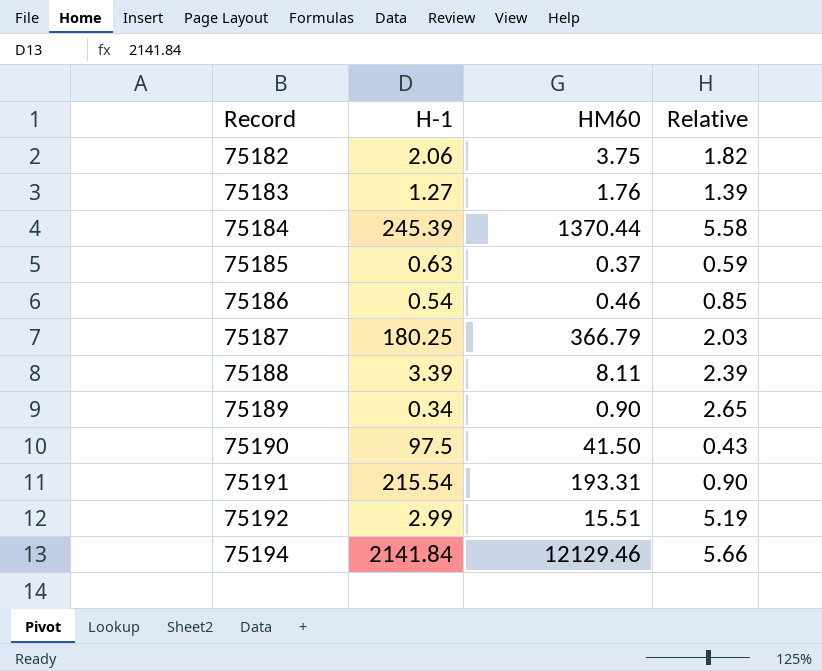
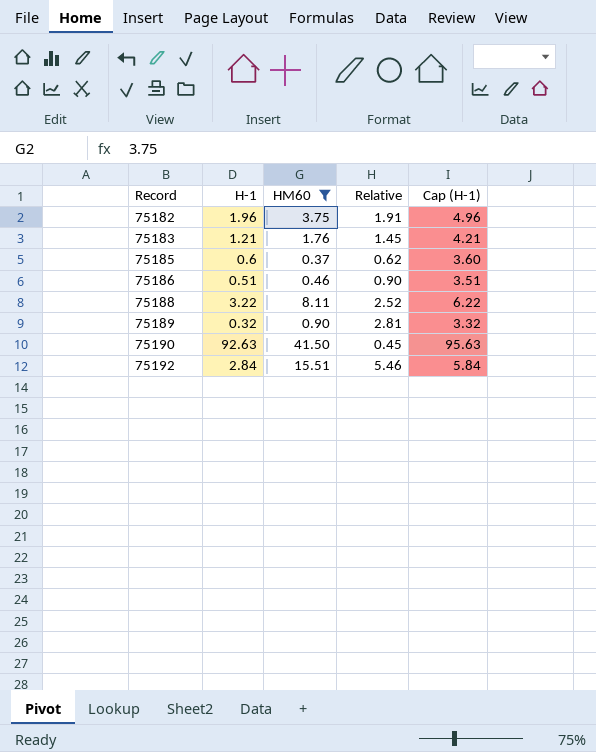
filter: none -> HM60 <= 41.50
column Cap (H-1) | formula: none -> [H-1] + 3
75182 | H-1: 2.06 -> 1.96
75182 | Relative: 1.82 -> 1.91
75183 | H-1: 1.27 -> 1.21
75183 | Relative: 1.39 -> 1.45
75185 | H-1: 0.63 -> 0.6
75185 | Relative: 0.59 -> 0.62
75186 | H-1: 0.54 -> 0.51
75186 | Relative: 0.85 -> 0.90
75188 | H-1: 3.39 -> 3.22
75188 | Relative: 2.39 -> 2.52
75189 | H-1: 0.34 -> 0.32
75189 | Relative: 2.65 -> 2.81
75190 | H-1: 97.5 -> 92.63
75190 | Relative: 0.43 -> 0.45
75192 | H-1: 2.99 -> 2.84
75192 | Relative: 5.19 -> 5.46

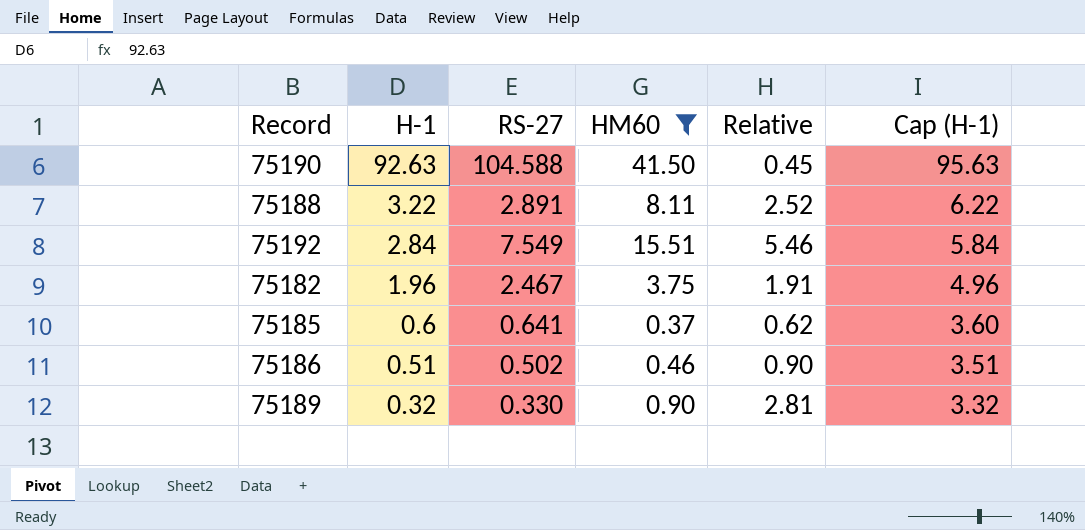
row order: Record ascending -> H-1 descending
column RS-27 | position: none -> 3
row 75183: 1.21 | 1.76 | 1.45 | 4.21 -> none

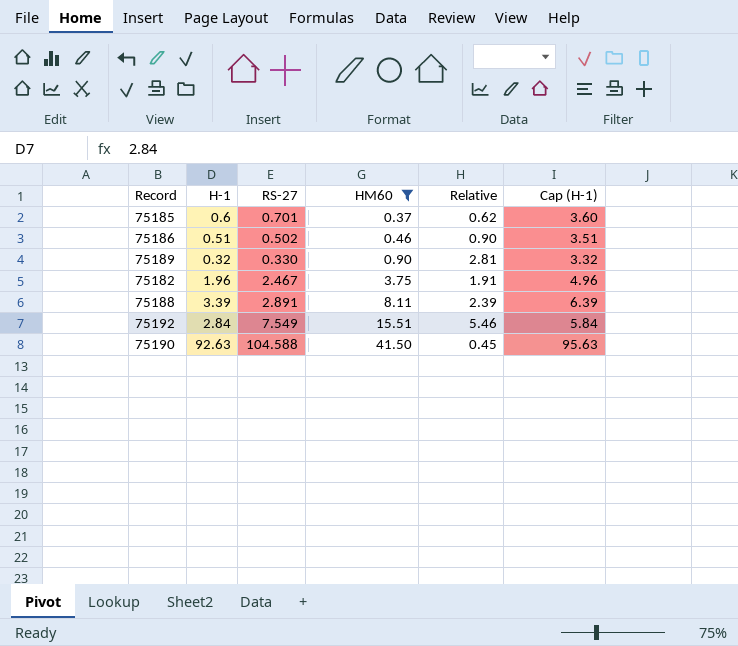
row order: H-1 descending -> HM60 ascending
75185 | RS-27: 0.641 -> 0.701
75188 | H-1: 3.22 -> 3.39
75188 | Relative: 2.52 -> 2.39
75188 | Cap (H-1): 6.22 -> 6.39

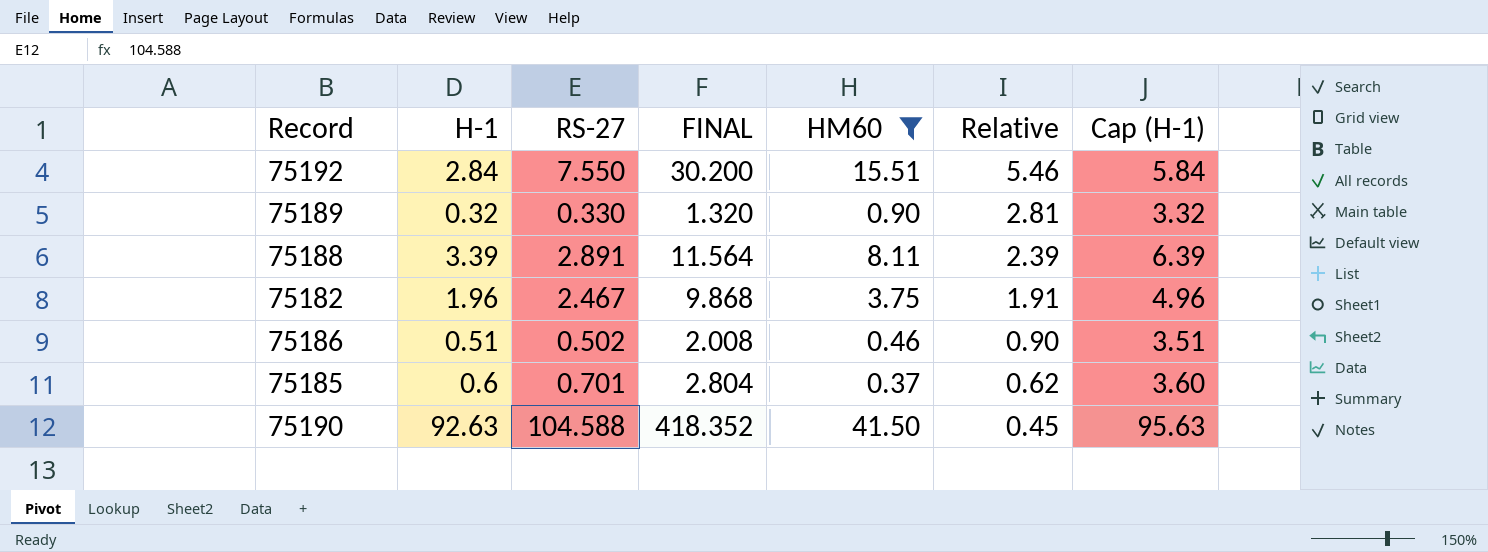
row order: HM60 ascending -> Relative descending
column FINAL | formula: none -> [RS-27] * 4
75192 | RS-27: 7.549 -> 7.550

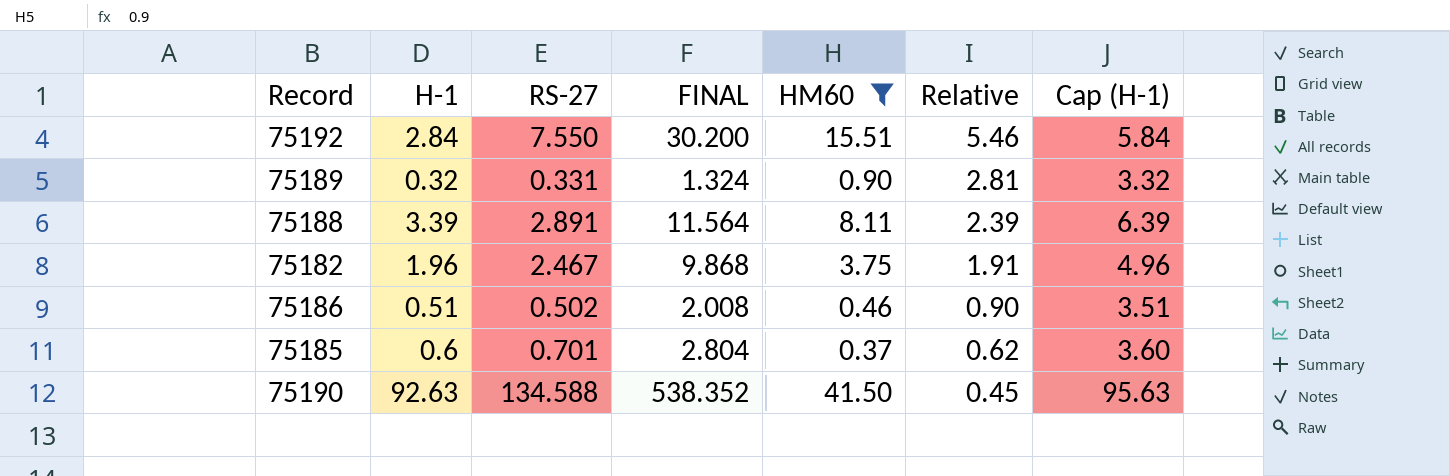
75189 | RS-27: 0.330 -> 0.331
75189 | FINAL: 1.320 -> 1.324
75190 | RS-27: 104.588 -> 134.588
75190 | FINAL: 418.352 -> 538.352

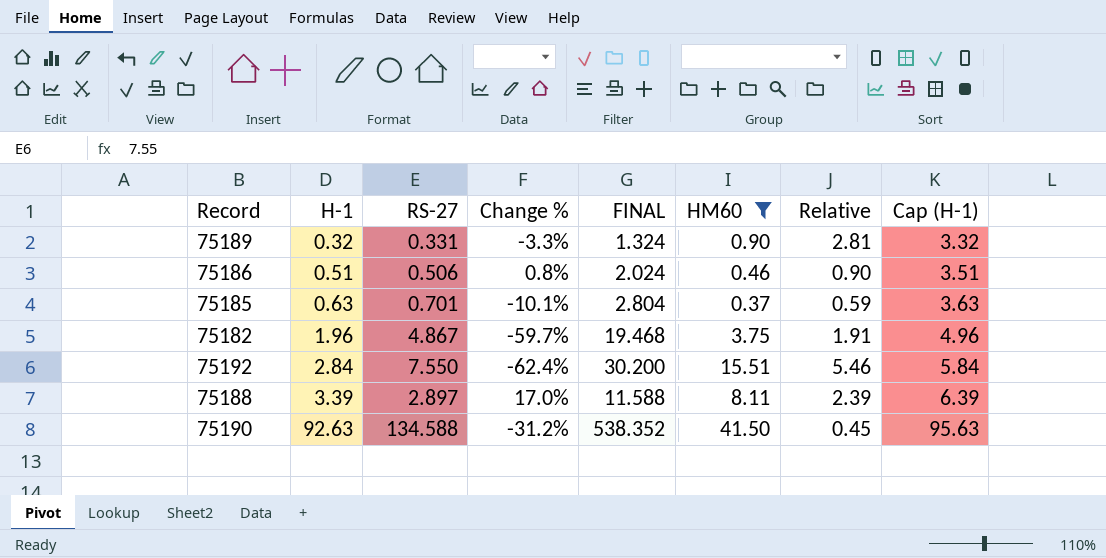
row order: Relative descending -> H-1 ascending
column Change % | formula: none -> ([H-1] - [RS-27]) / [RS-27]
75186 | RS-27: 0.502 -> 0.506
75186 | FINAL: 2.008 -> 2.024
75185 | H-1: 0.6 -> 0.63
75185 | Relative: 0.62 -> 0.59
75185 | Cap (H-1): 3.60 -> 3.63
75182 | RS-27: 2.467 -> 4.867
75182 | FINAL: 9.868 -> 19.468
75188 | RS-27: 2.891 -> 2.897
75188 | FINAL: 11.564 -> 11.588

